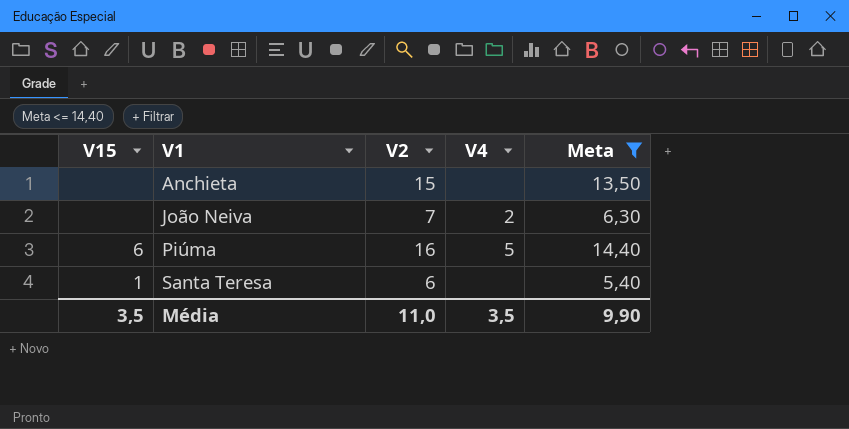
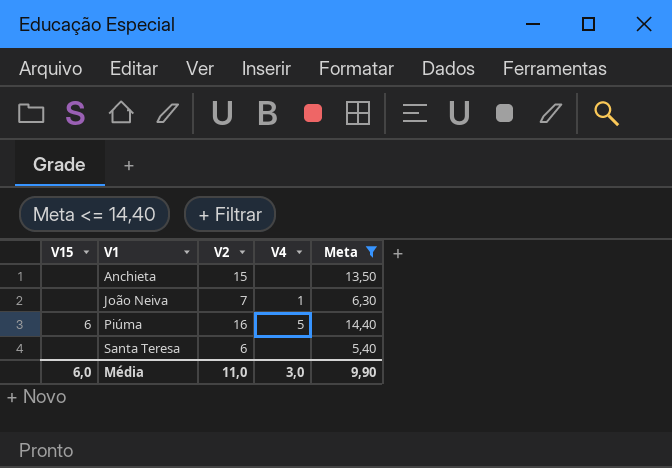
João Neiva | V4: 2 -> 1
Santa Teresa | V15: 1 -> none
Média | V15: 3,5 -> 6,0
Média | V4: 3,5 -> 3,0

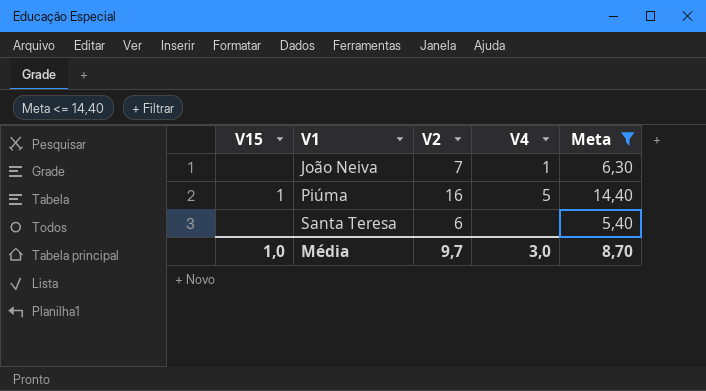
row Anchieta: none | 15 | none | 13,50 -> none
Piúma | V15: 6 -> 1
Média | V15: 6,0 -> 1,0
Média | V2: 11,0 -> 9,7
Média | Meta: 9,90 -> 8,70

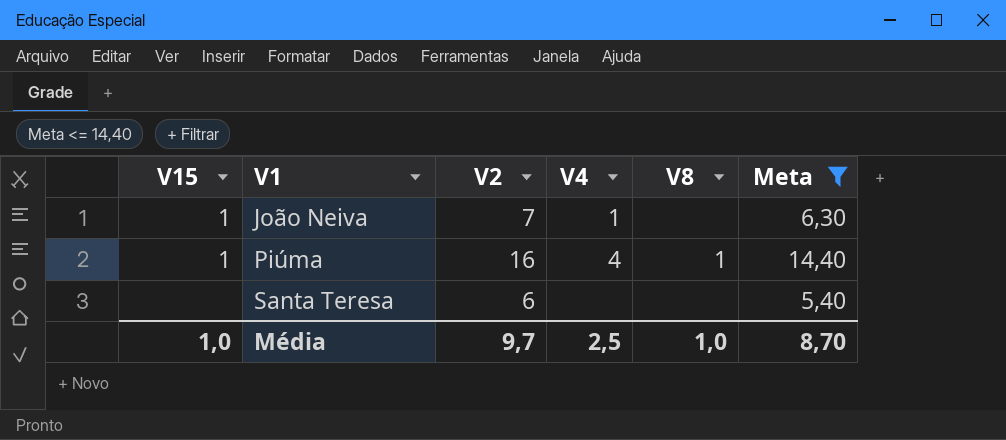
column V8 | position: none -> 5
João Neiva | V15: none -> 1
Piúma | V4: 5 -> 4
Média | V4: 3,0 -> 2,5

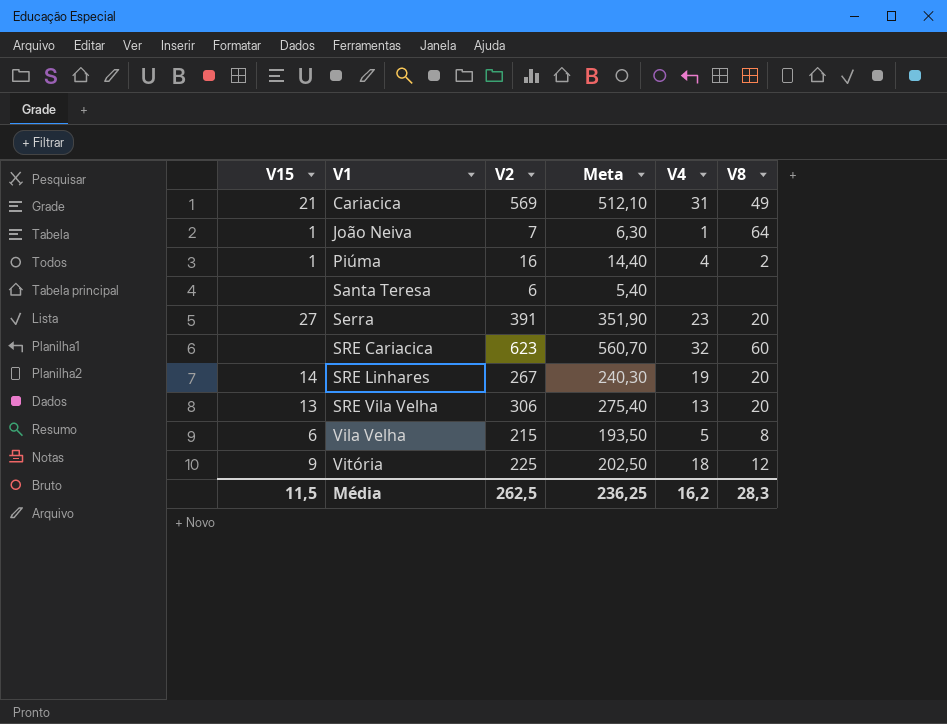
filter: Meta <= 14,40 -> none
column Meta | position: 6 -> 4
João Neiva | V8: none -> 64
Piúma | V8: 1 -> 2
Média | V15: 1,0 -> 11,5
Média | V2: 9,7 -> 262,5
Média | Meta: 8,70 -> 236,25
Média | V4: 2,5 -> 16,2
Média | V8: 1,0 -> 28,3

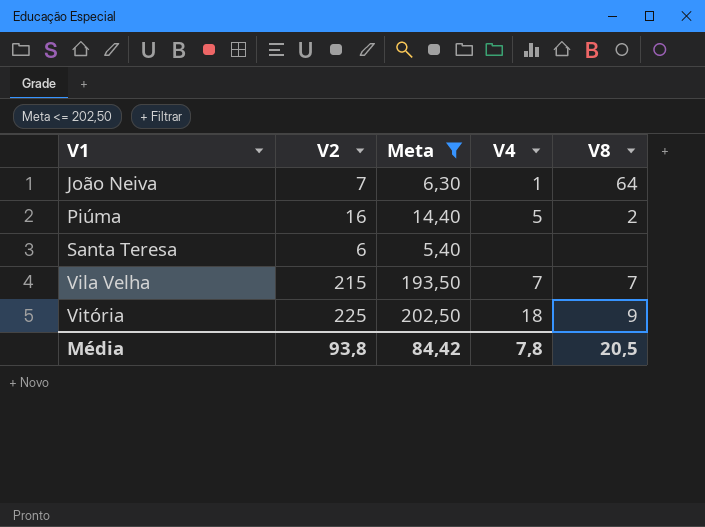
filter: none -> Meta <= 202,50
column V15 | position: 1 -> none
Piúma | V4: 4 -> 5
Vila Velha | V4: 5 -> 7
Vila Velha | V8: 8 -> 7
Vitória | V8: 12 -> 9
Média | V2: 262,5 -> 93,8
Média | Meta: 236,25 -> 84,42
Média | V4: 16,2 -> 7,8
Média | V8: 28,3 -> 20,5

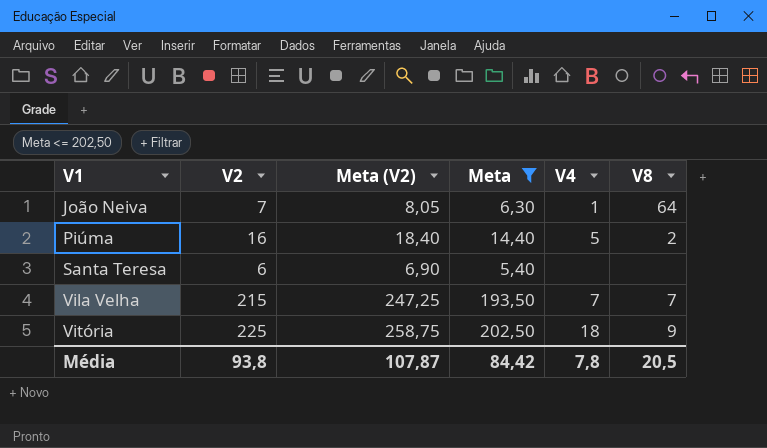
column Meta (V2) | formula: none -> [V2] * 1,15

